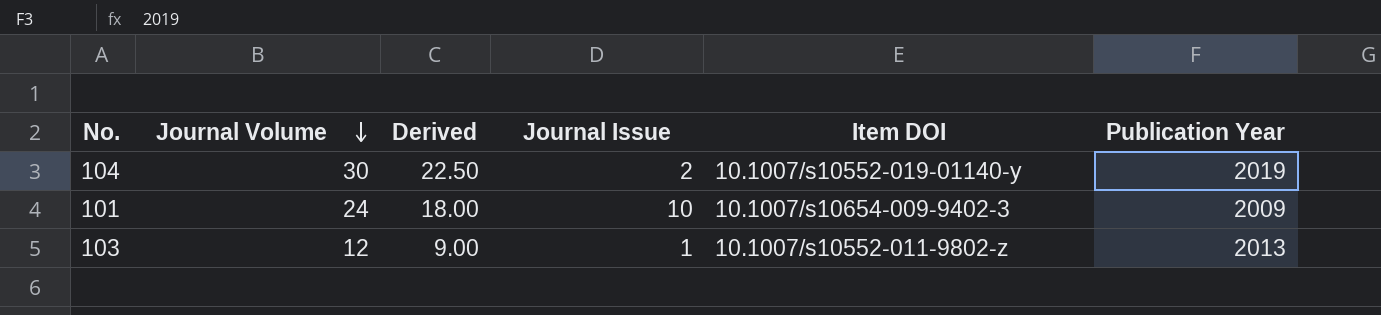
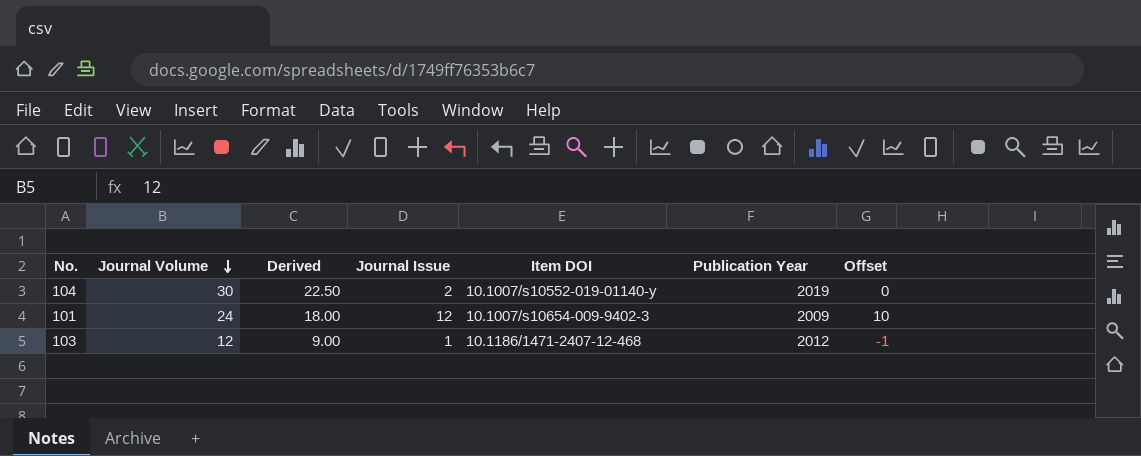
column Offset | formula: none -> [Journal Issue] - 2
101 | Journal Issue: 10 -> 12
103 | Item DOI: 10.1007/s10552-011-9802-z -> 10.1186/1471-2407-12-468
103 | Publication Year: 2013 -> 2012

